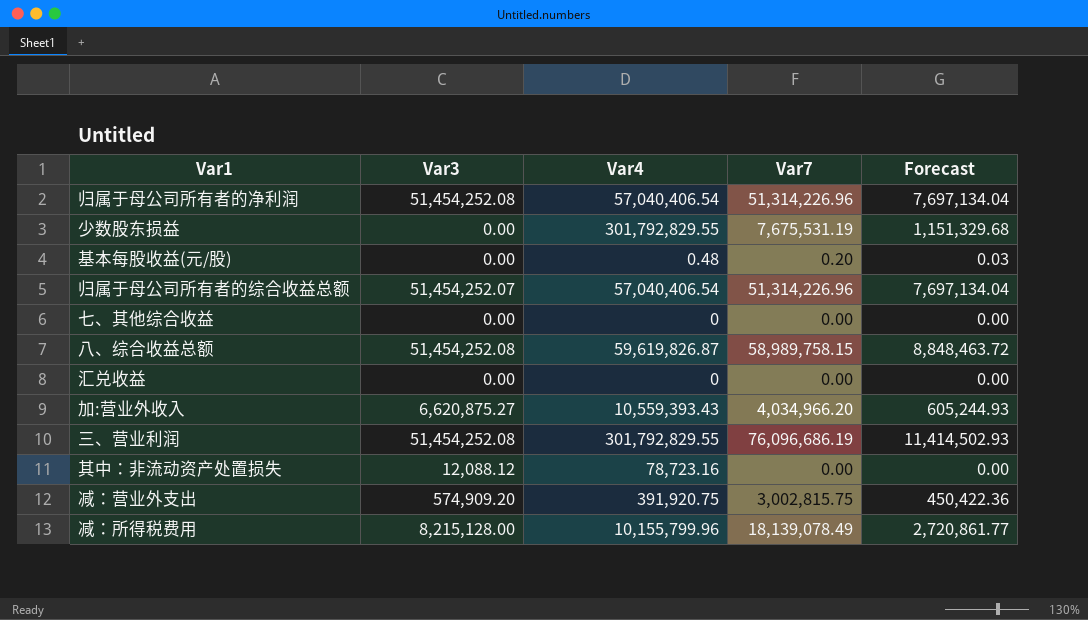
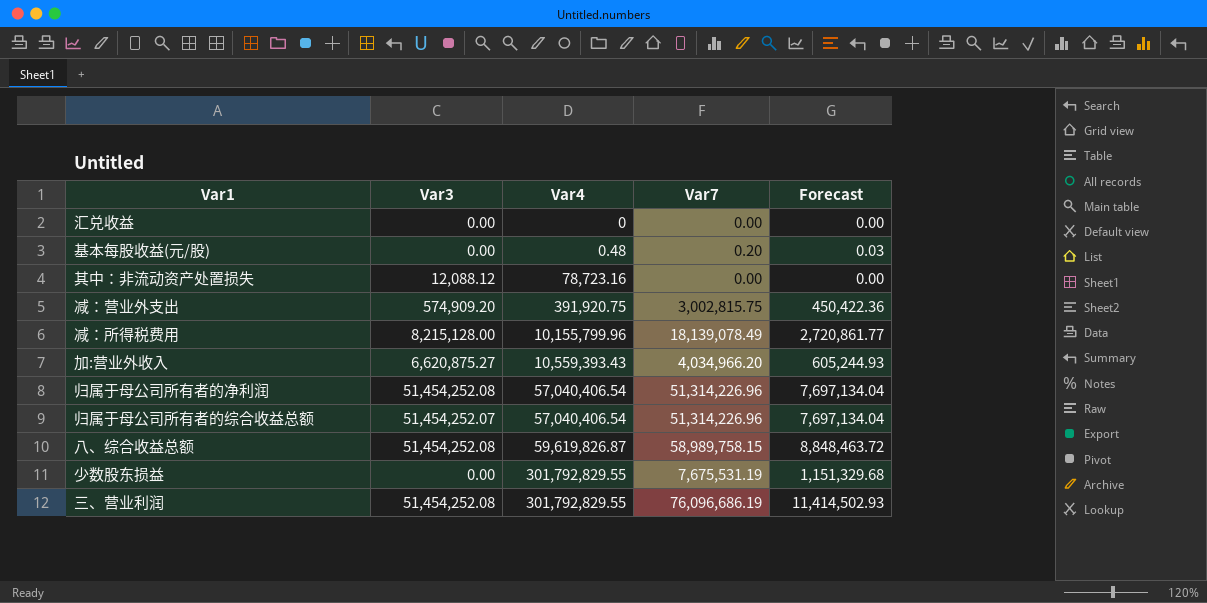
row order: none -> Var4 ascending
row 七、其他综合收益: 0.00 | 0 | 0.00 | 0.00 -> none

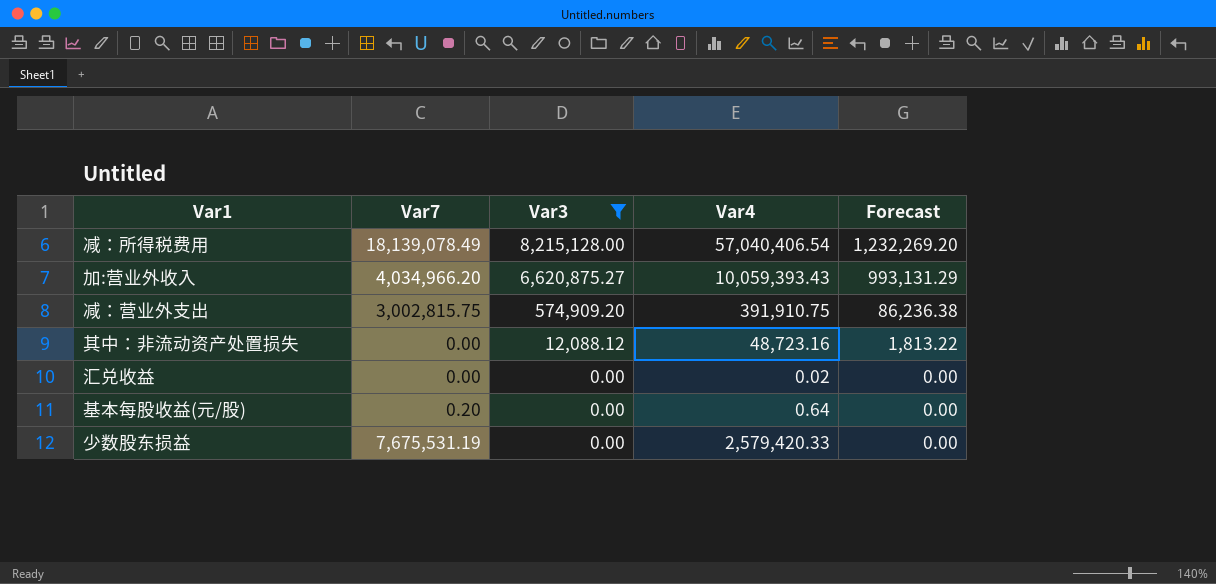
filter: none -> Var3 <= 8,215,128.00
row order: Var4 ascending -> Var3 descending
column Var7 | position: 4 -> 2
column Forecast | formula: [Var7] * 0.15 -> [Var3] * 0.15
减：所得税费用 | Var4: 10,155,799.96 -> 57,040,406.54
加:营业外收入 | Var4: 10,559,393.43 -> 10,059,393.43
减：营业外支出 | Var4: 391,920.75 -> 391,910.75
其中：非流动资产处置损失 | Var4: 78,723.16 -> 48,723.16
汇兑收益 | Var4: 0 -> 0.02
基本每股收益(元/股) | Var4: 0.48 -> 0.64
少数股东损益 | Var4: 301,792,829.55 -> 2,579,420.33

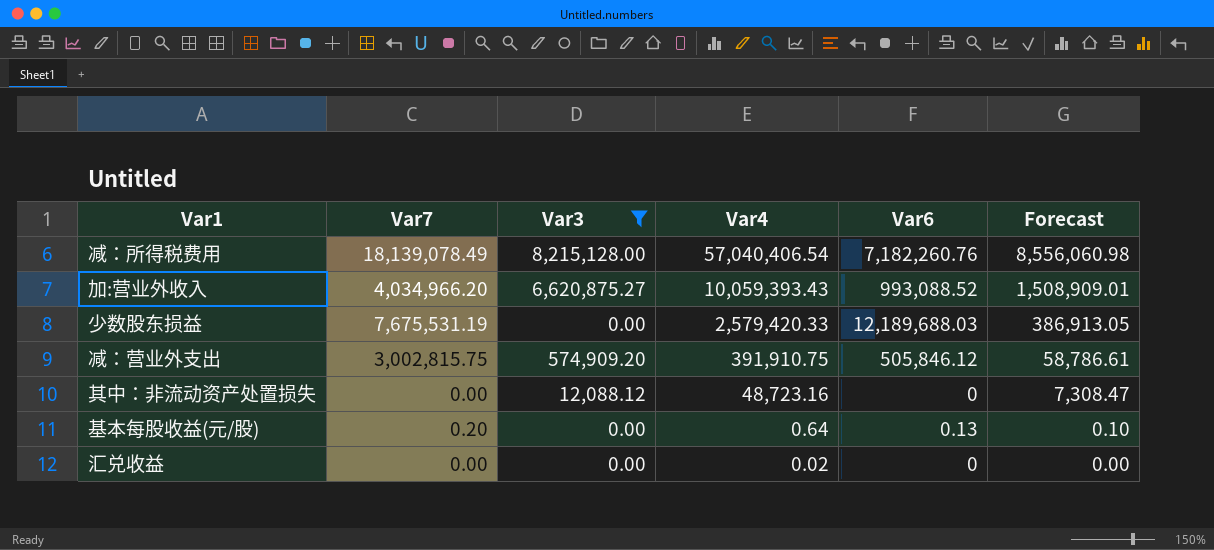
row order: Var3 descending -> Var4 descending
column Var6 | position: none -> 5
column Forecast | formula: [Var3] * 0.15 -> [Var4] * 0.15

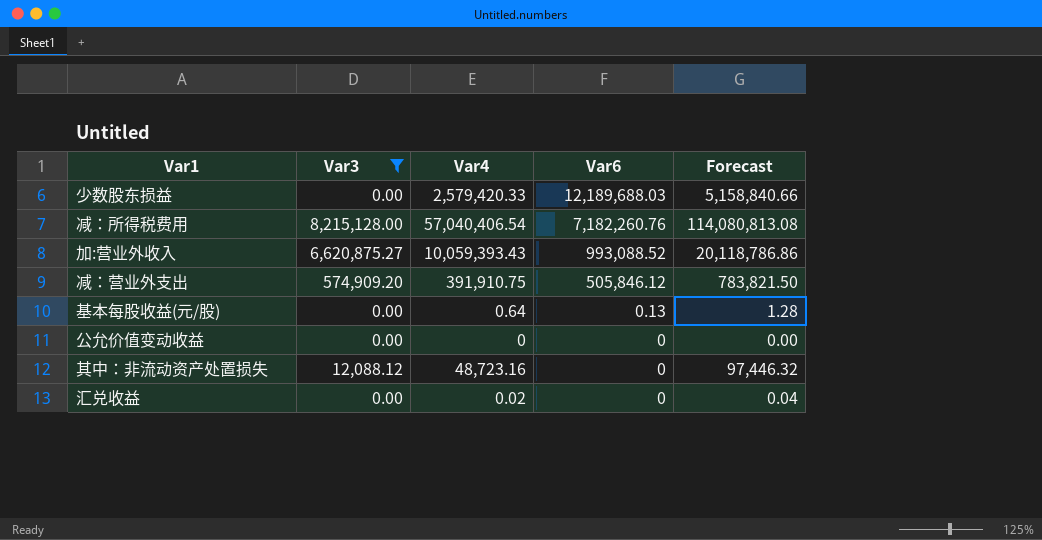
row order: Var4 descending -> Var6 descending
column Var7 | position: 2 -> none
column Forecast | formula: [Var4] * 0.15 -> [Var4] * 2
row 公允价值变动收益: none -> 0.00 | 0 | 0 | 0.00

